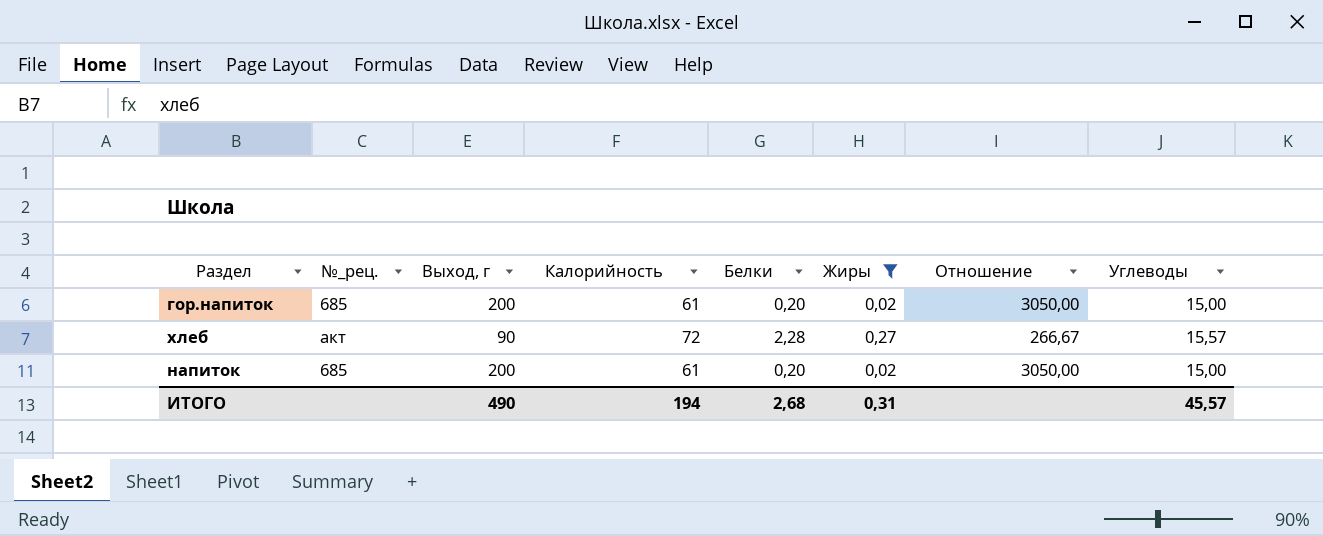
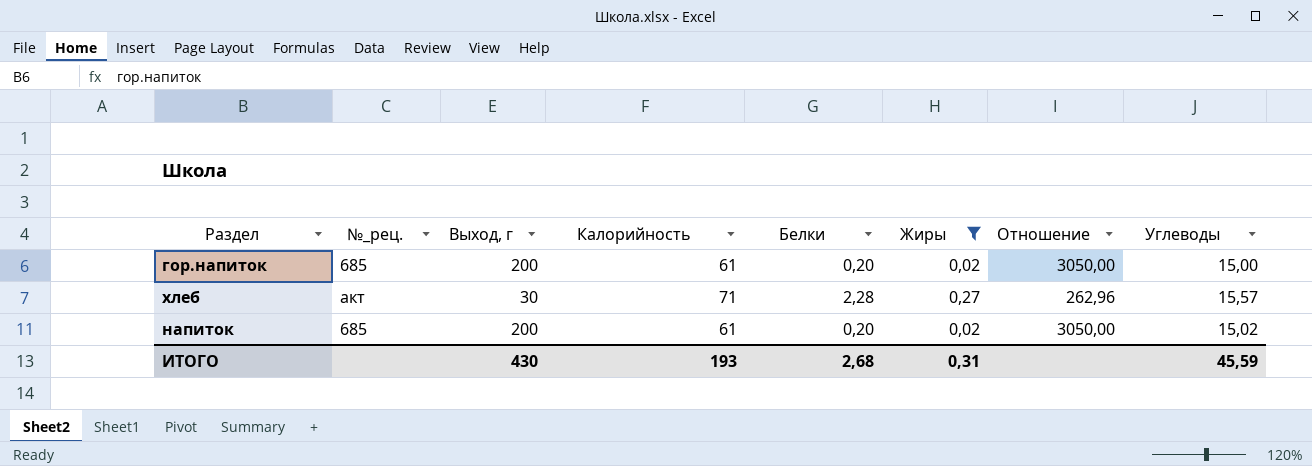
хлеб | Выход, г: 90 -> 30
хлеб | Калорийность: 72 -> 71
хлеб | Отношение: 266,67 -> 262,96
напиток | Углеводы: 15,00 -> 15,02
ИТОГО | Выход, г: 490 -> 430
ИТОГО | Калорийность: 194 -> 193
ИТОГО | Углеводы: 45,57 -> 45,59

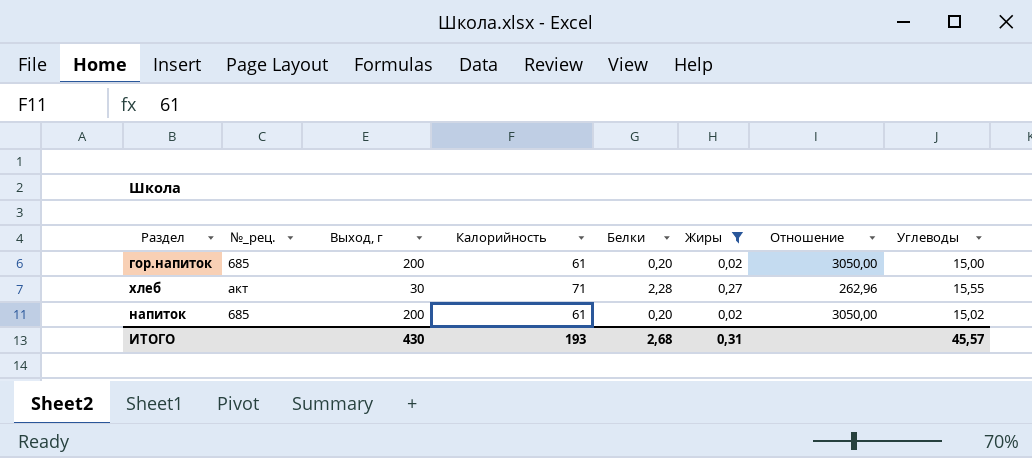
хлеб | Углеводы: 15,57 -> 15,55
ИТОГО | Углеводы: 45,59 -> 45,57

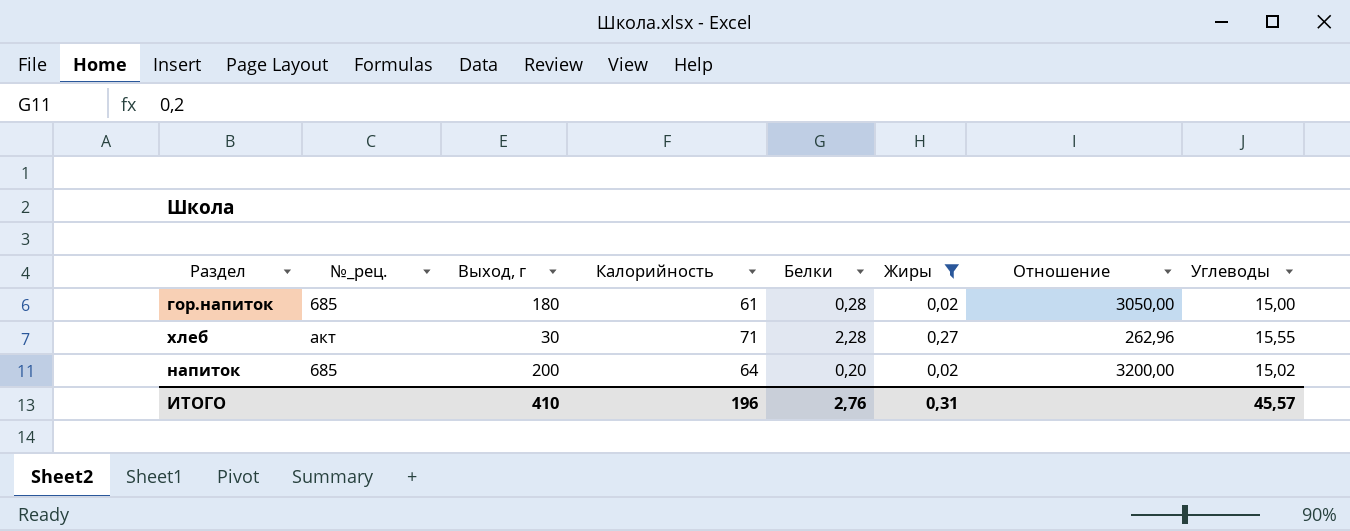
гор.напиток | Выход, г: 200 -> 180
гор.напиток | Белки: 0,20 -> 0,28
напиток | Калорийность: 61 -> 64
напиток | Отношение: 3050,00 -> 3200,00
ИТОГО | Выход, г: 430 -> 410
ИТОГО | Калорийность: 193 -> 196
ИТОГО | Белки: 2,68 -> 2,76

